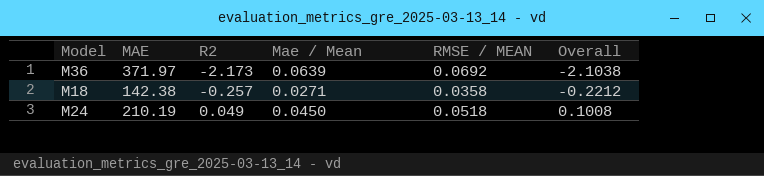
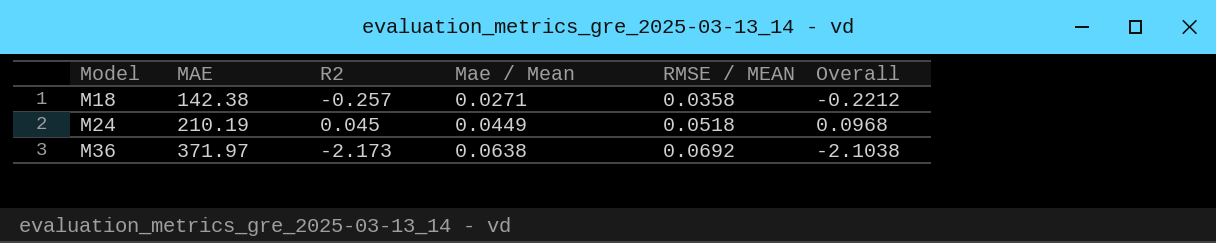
row order: R2 ascending -> Model ascending
M24 | R2: 0.049 -> 0.045
M24 | Mae / Mean: 0.0450 -> 0.0449
M24 | Overall: 0.1008 -> 0.0968
M36 | Mae / Mean: 0.0639 -> 0.0638

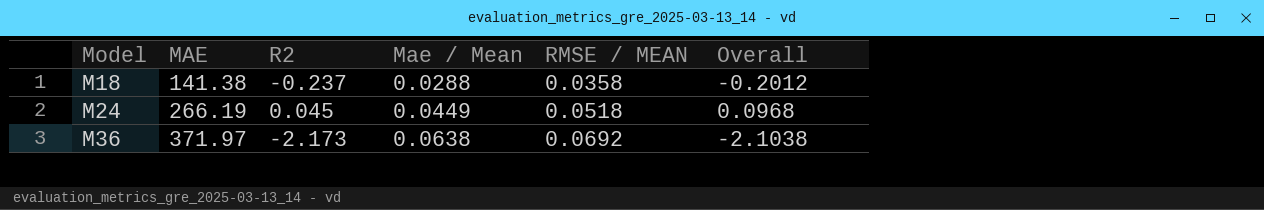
M18 | MAE: 142.38 -> 141.38
M18 | R2: -0.257 -> -0.237
M18 | Mae / Mean: 0.0271 -> 0.0288
M18 | Overall: -0.2212 -> -0.2012
M24 | MAE: 210.19 -> 266.19

